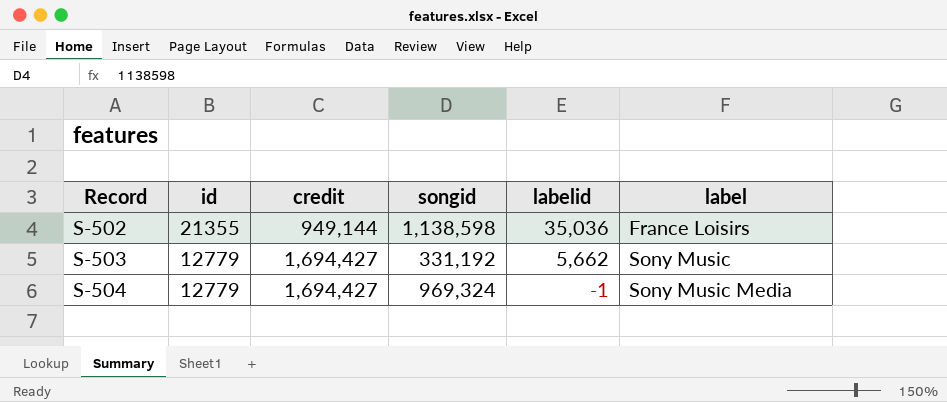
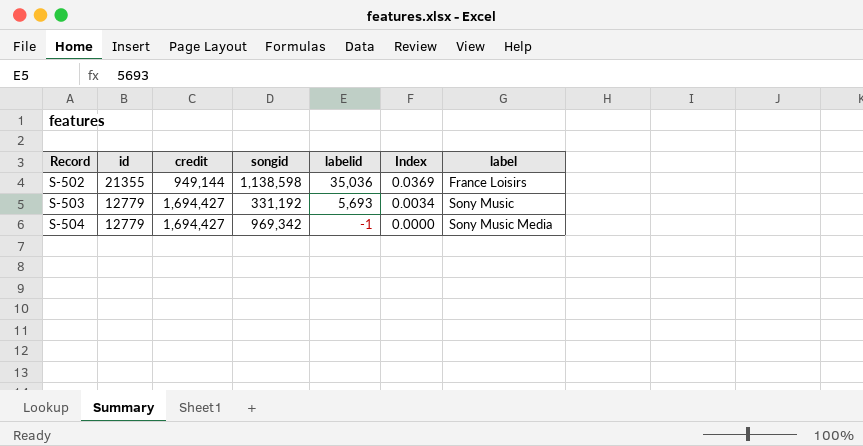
column Index | formula: none -> [labelid] / [credit]
S-503 | labelid: 5,662 -> 5,693
S-504 | songid: 969,324 -> 969,342

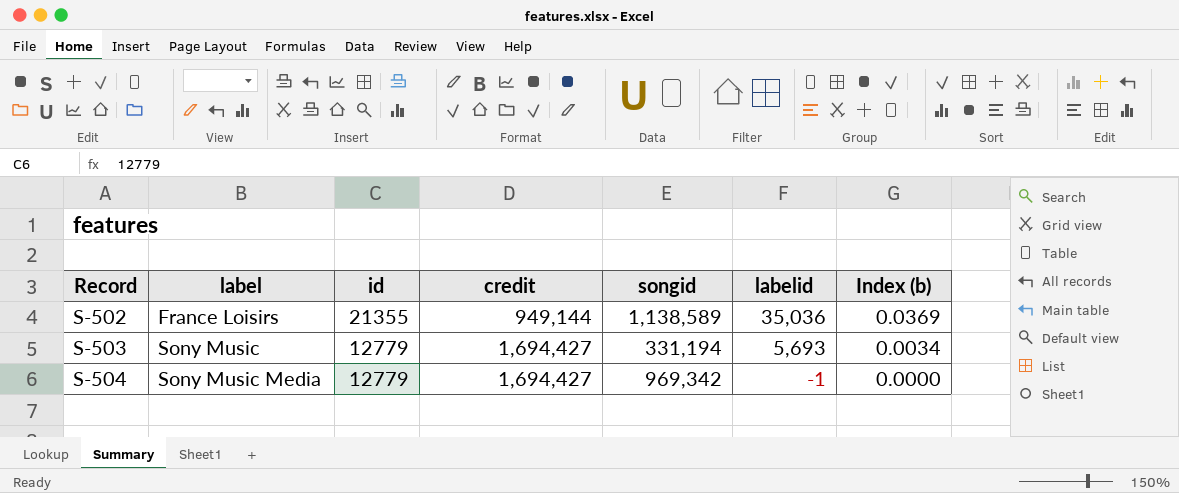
column label | position: 7 -> 2
column name: Index -> Index (b)
S-502 | songid: 1,138,598 -> 1,138,589
S-503 | songid: 331,192 -> 331,194

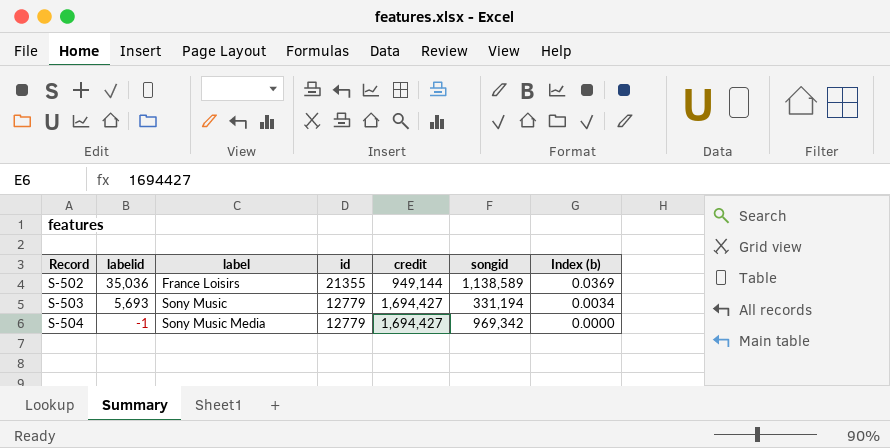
column labelid | position: 6 -> 2

